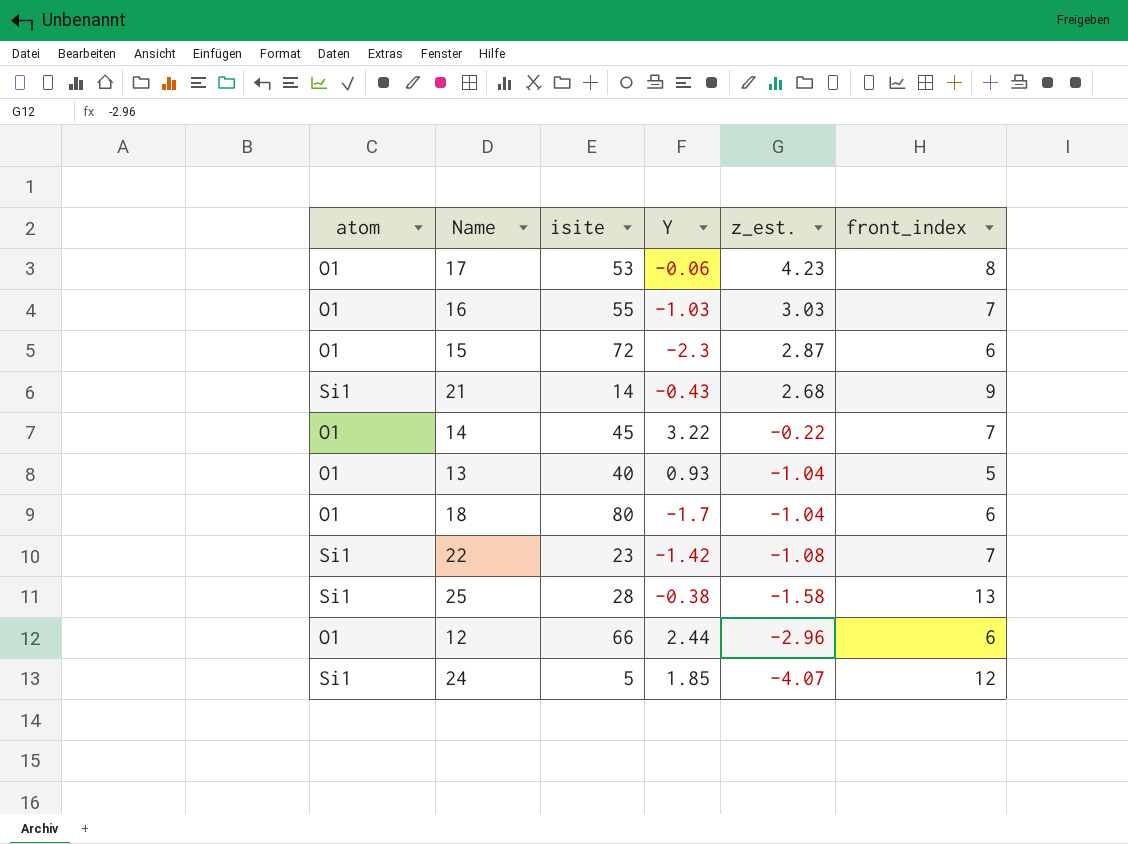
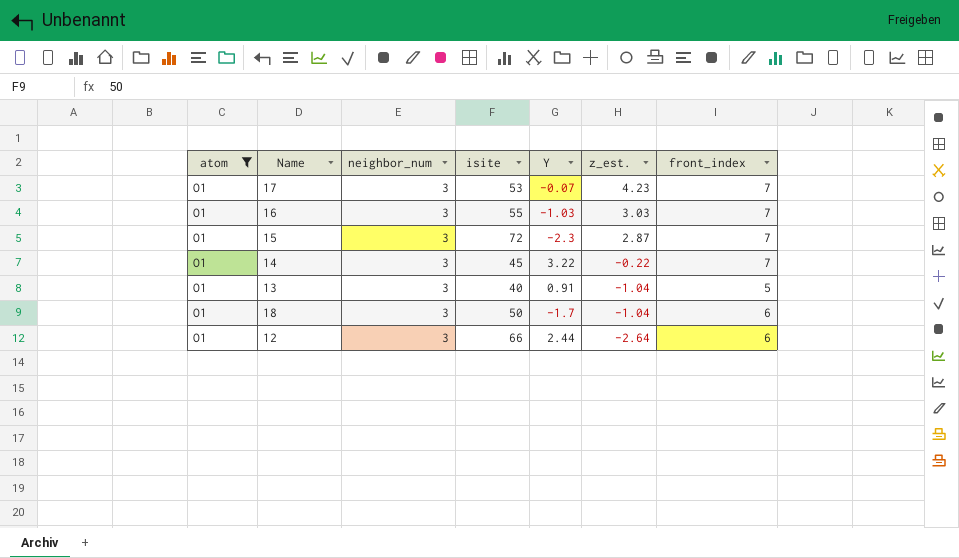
filter: none -> atom = O1
column neighbor_num | position: none -> 3
17 | Y: -0.06 -> -0.07
17 | front_index: 8 -> 7
15 | front_index: 6 -> 7
13 | Y: 0.93 -> 0.91
18 | isite: 80 -> 50
12 | z_est.: -2.96 -> -2.64

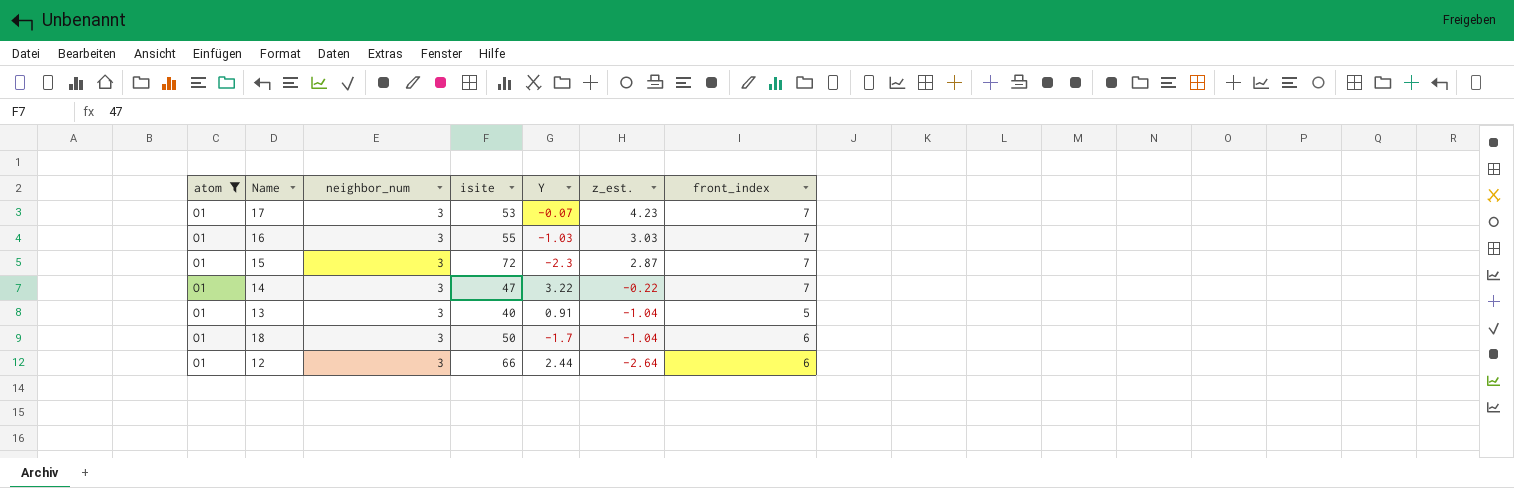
14 | isite: 45 -> 47

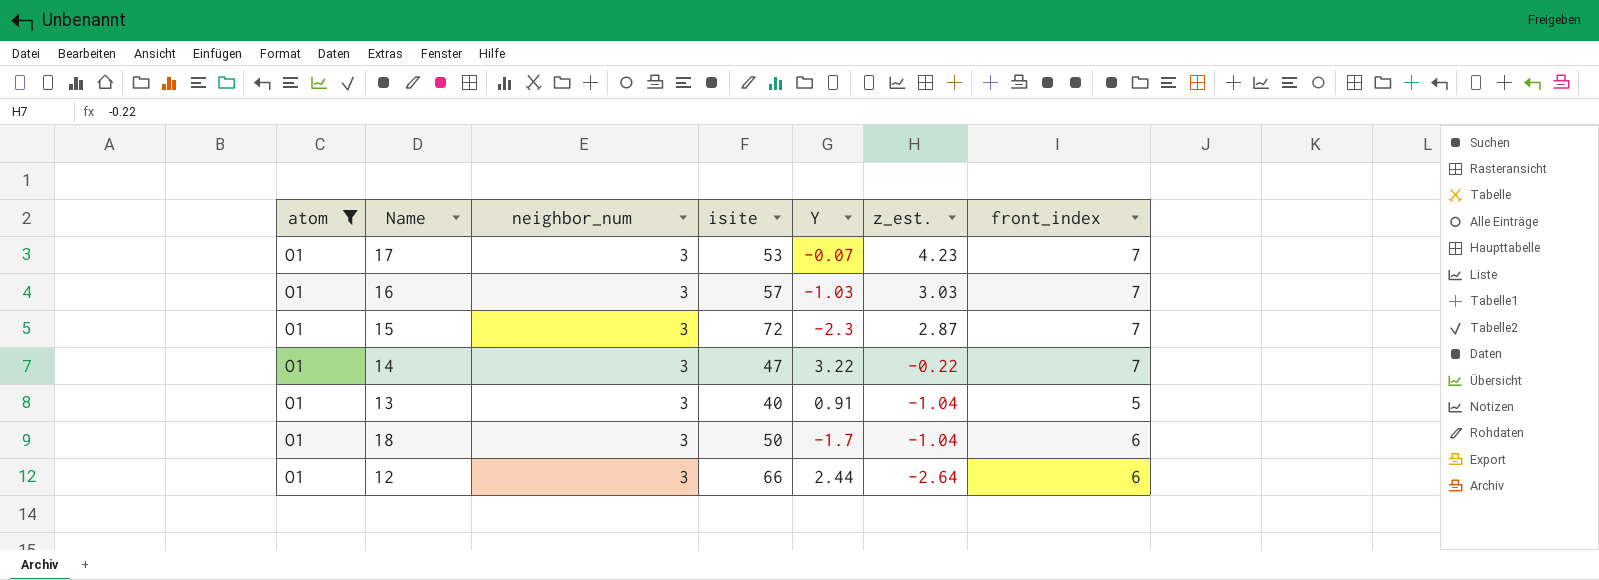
16 | isite: 55 -> 57

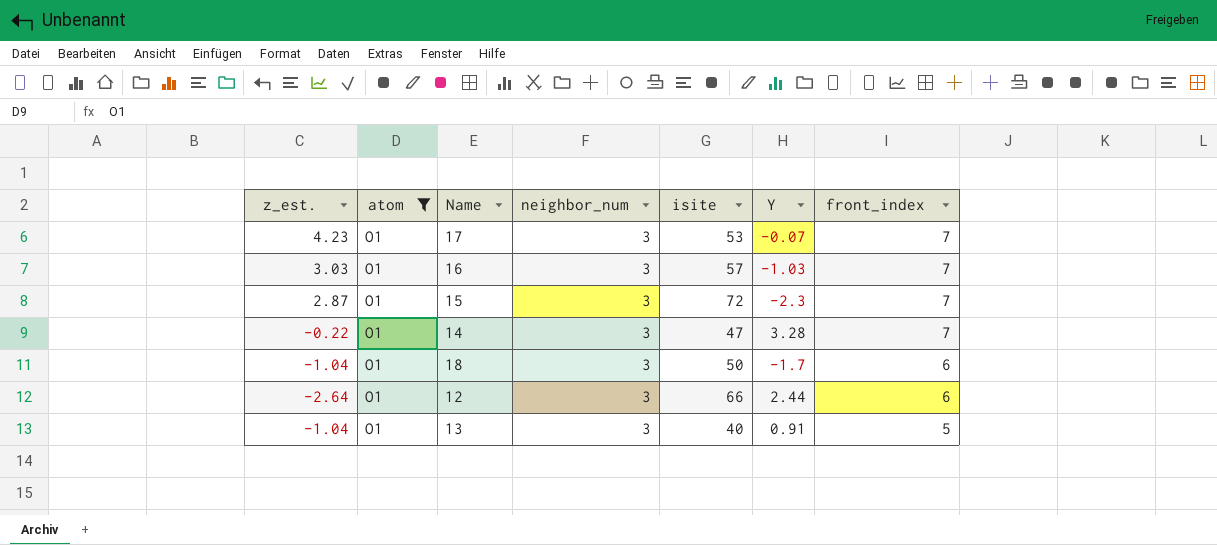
row order: z_est. descending -> front_index descending
column z_est. | position: 6 -> 1
14 | Y: 3.22 -> 3.28

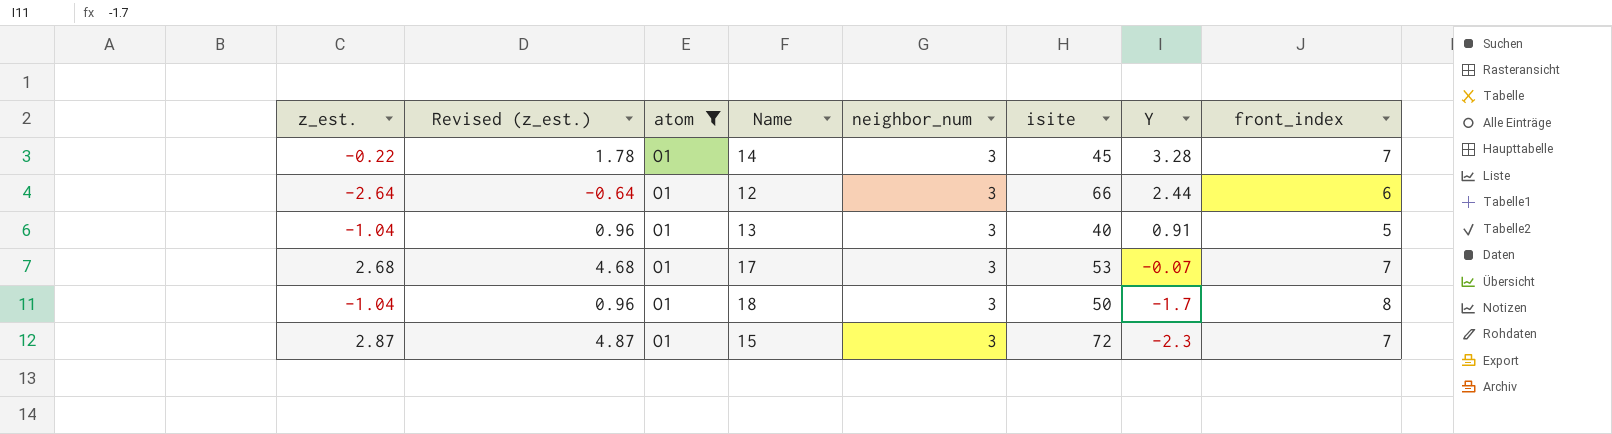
row order: front_index descending -> Y descending
column Revised (z_est.) | formula: none -> [z_est.] + 2
row 16: 3.03 | O1 | 3 | 57 | -1.03 | 7 -> none
14 | isite: 47 -> 45
17 | z_est.: 4.23 -> 2.68
18 | front_index: 6 -> 8

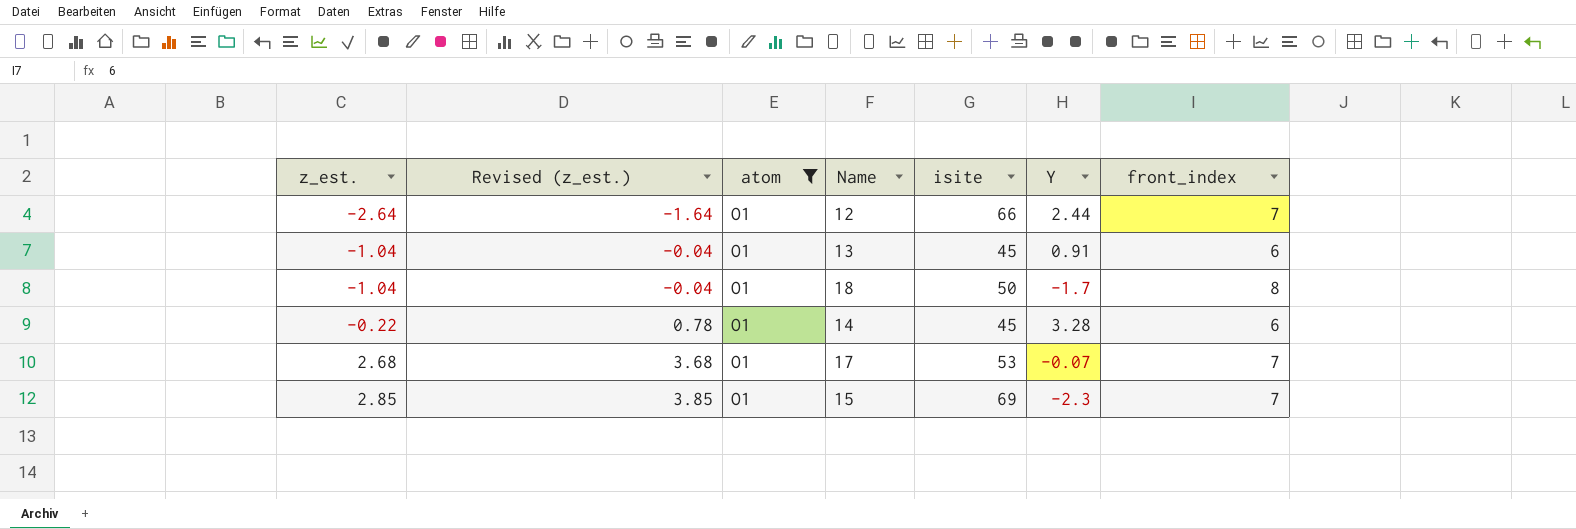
row order: Y descending -> z_est. ascending
column neighbor_num | position: 5 -> none
column Revised (z_est.) | formula: [z_est.] + 2 -> [z_est.] + 1
12 | front_index: 6 -> 7
13 | isite: 40 -> 45
13 | front_index: 5 -> 6
14 | front_index: 7 -> 6
15 | z_est.: 2.87 -> 2.85
15 | isite: 72 -> 69

